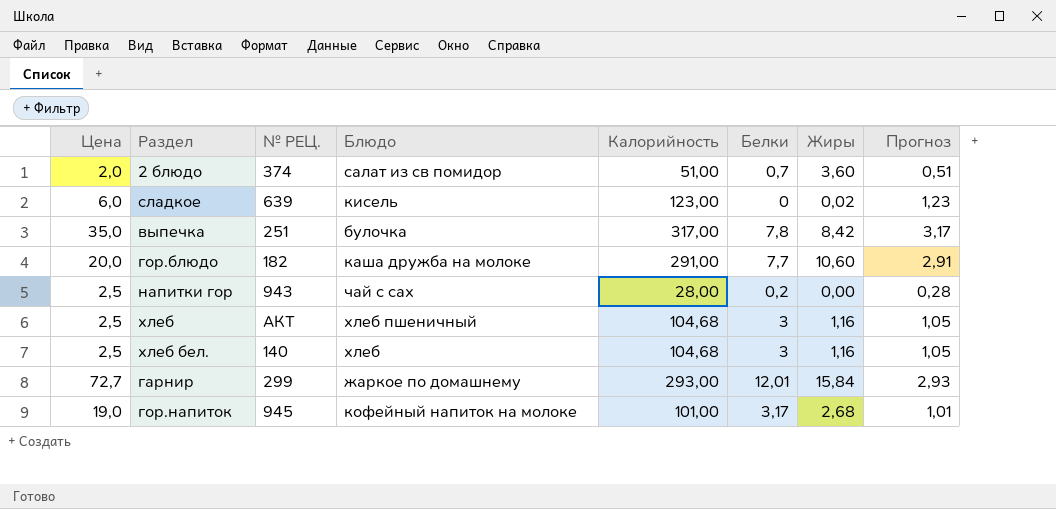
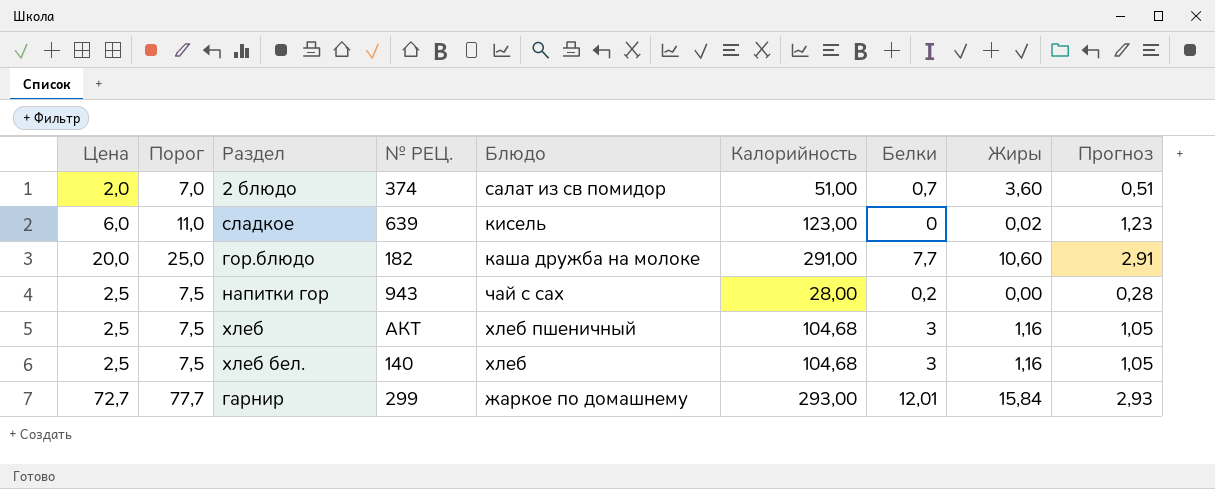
column Порог | formula: none -> [Цена] + 5
row выпечка: 35,0 | 251 | булочка | 317,00 | 7,8 | 8,42 | 3,17 -> none
row гор.напиток: 19,0 | 945 | кофейный напиток на молоке | 101,00 | 3,17 | 2,68 | 1,01 -> none

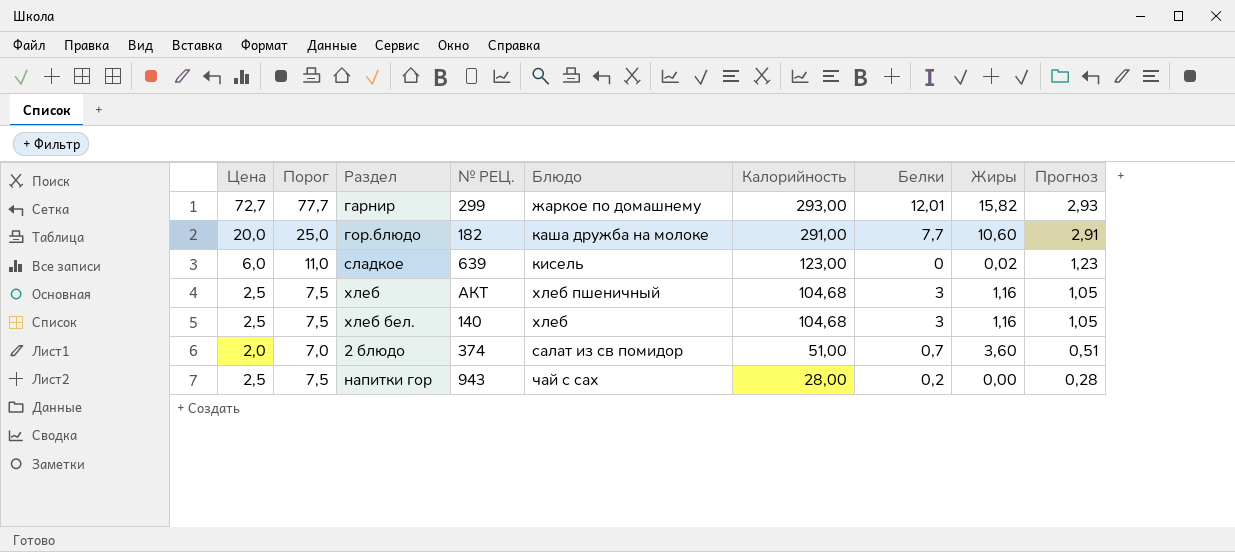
row order: none -> Калорийность descending
гарнир | Жиры: 15,84 -> 15,82

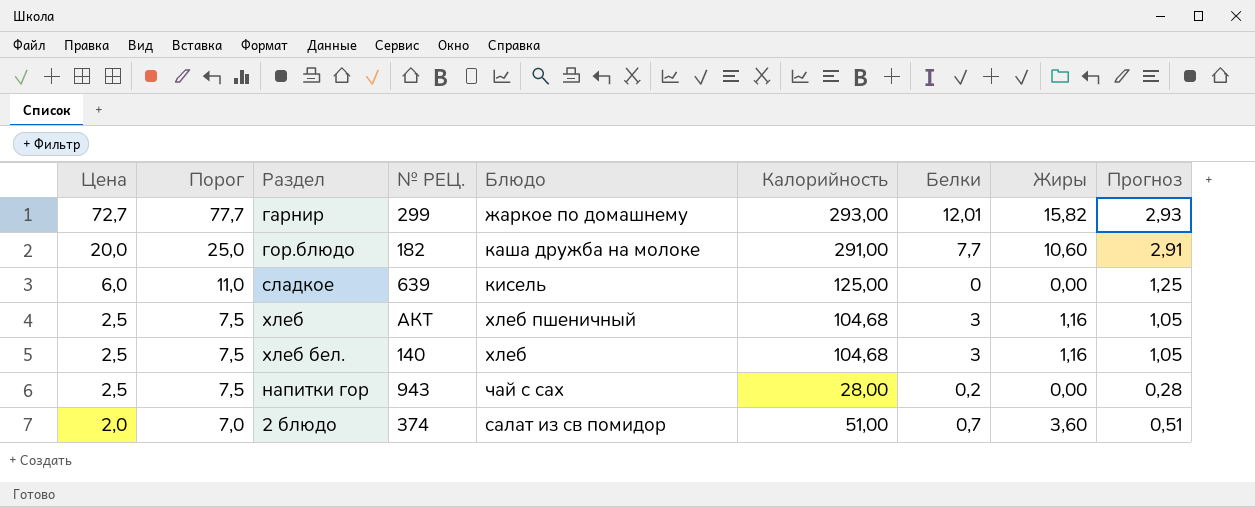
row order: Калорийность descending -> Цена descending
сладкое | Калорийность: 123,00 -> 125,00
сладкое | Жиры: 0,02 -> 0,00
сладкое | Прогноз: 1,23 -> 1,25

